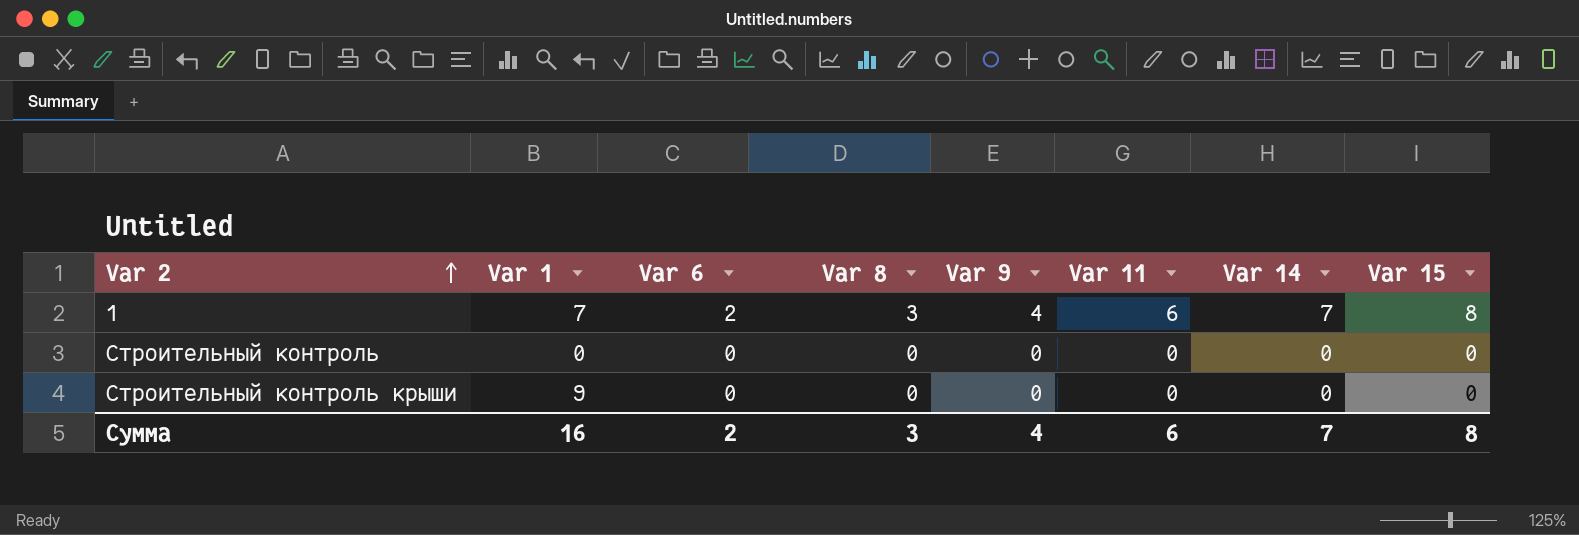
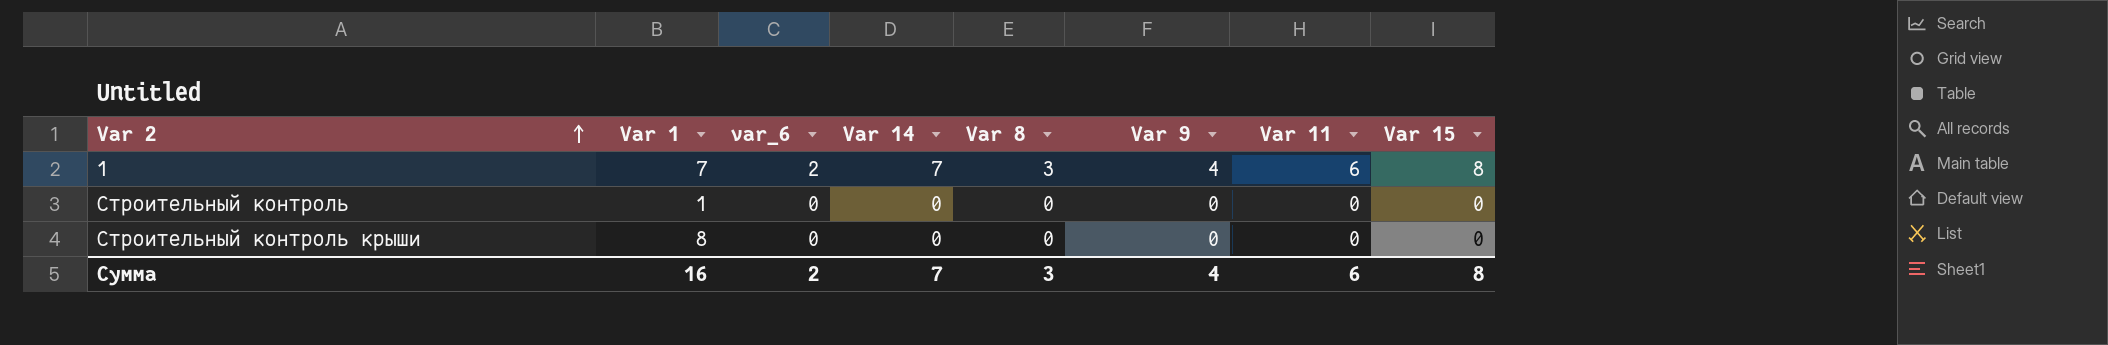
column name: Var 6 -> var_6
column Var 14 | position: 7 -> 4
Строительный контроль | Var 1: 0 -> 1
Строительный контроль крыши | Var 1: 9 -> 8

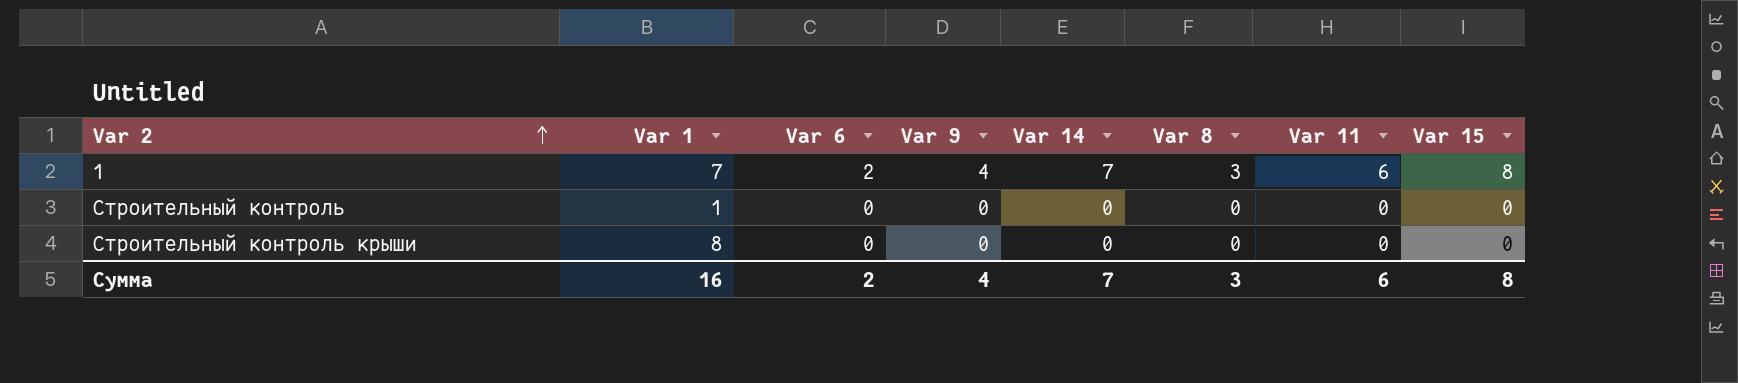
column name: var_6 -> Var 6
column Var 9 | position: 6 -> 4

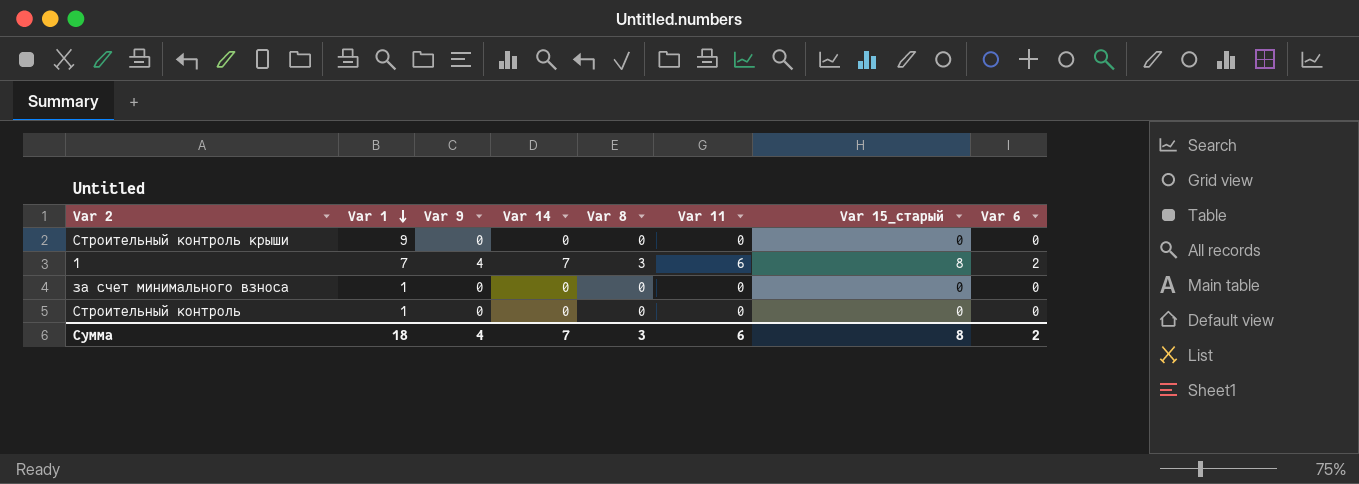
row order: Var 2 ascending -> Var 1 descending
column name: Var 15 -> Var 15_старый
column Var 6 | position: 3 -> 8
Строительный контроль крыши | Var 1: 8 -> 9
row за счет минимального взноса: none -> 1 | 0 | 0 | 0 | 0 | 0 | 0
Сумма | Var 1: 16 -> 18

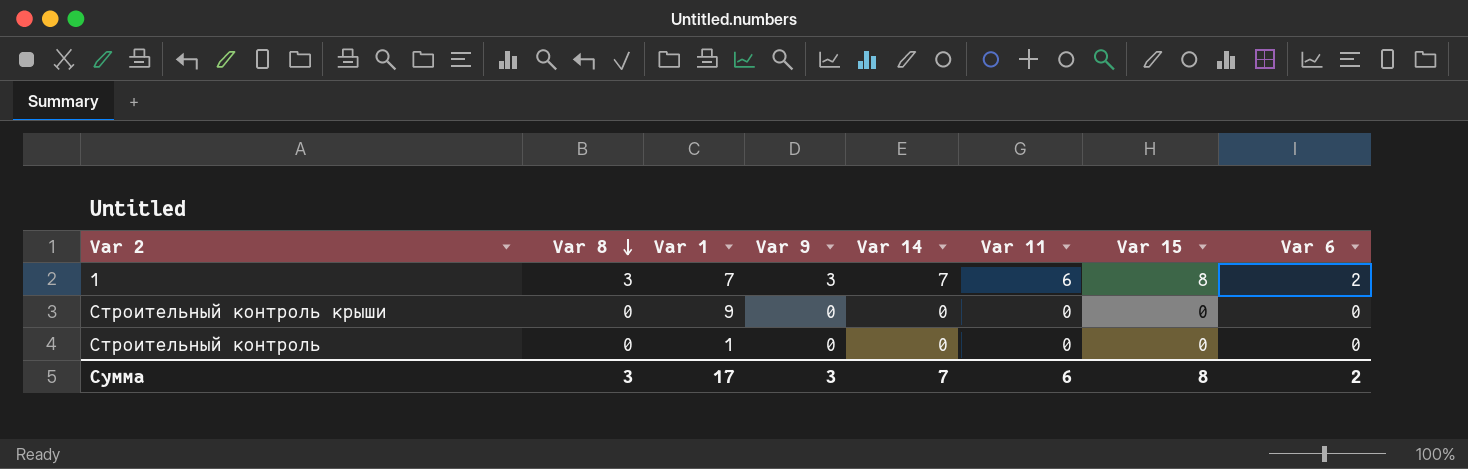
row order: Var 1 descending -> Var 8 descending
column Var 8 | position: 5 -> 2
column name: Var 15_старый -> Var 15
row за счет минимального взноса: 1 | 0 | 0 | 0 | 0 | 0 | 0 -> none
1 | Var 9: 4 -> 3
Сумма | Var 1: 18 -> 17
Сумма | Var 9: 4 -> 3

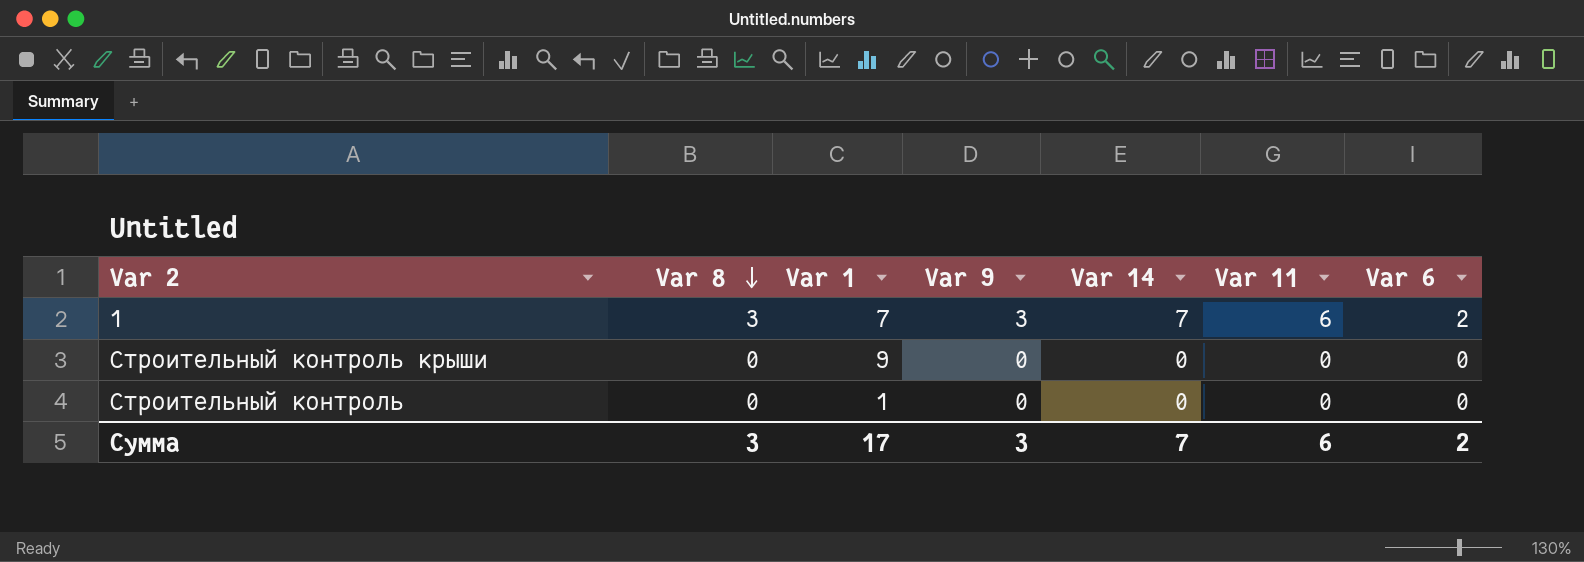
column Var 15 | position: 7 -> none

